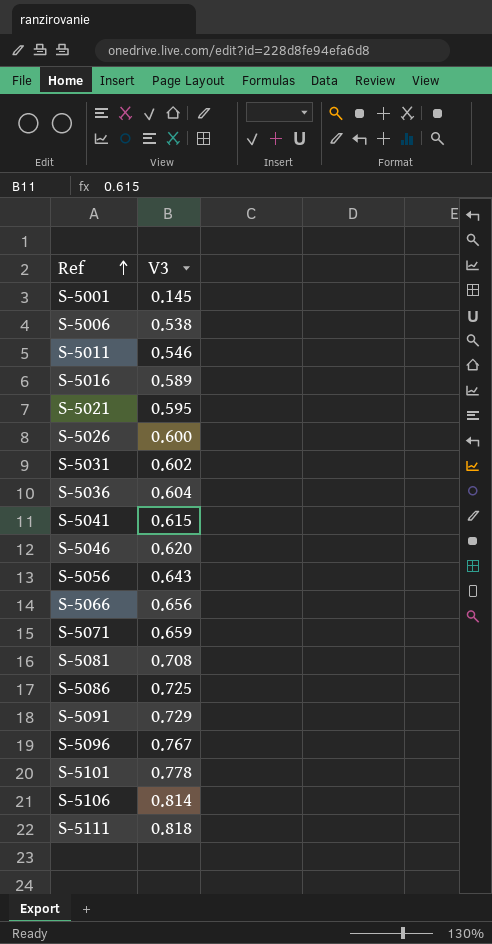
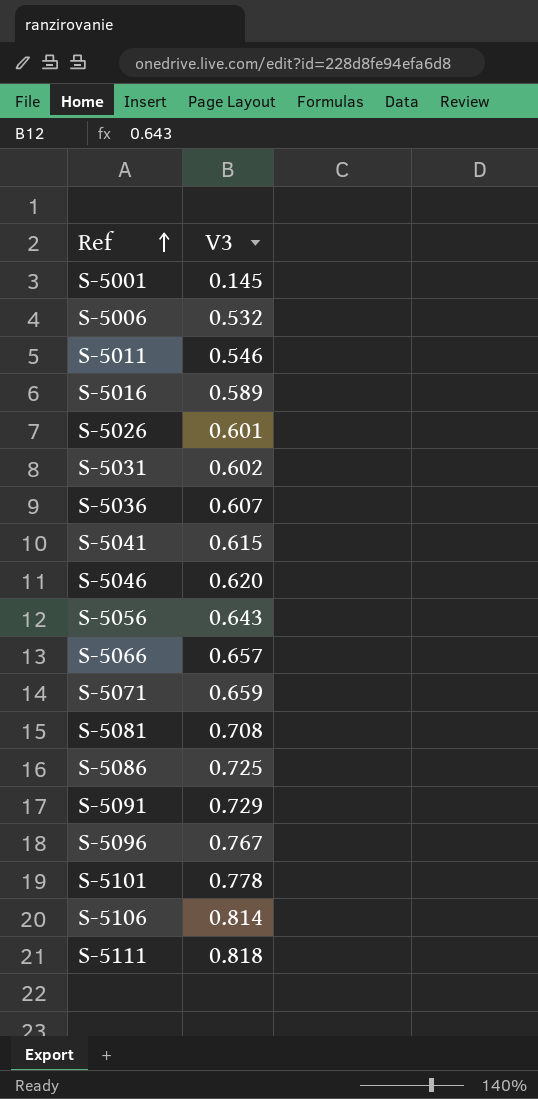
row S-5021: 0.595 -> none
S-5006 | V3: 0.538 -> 0.532
S-5026 | V3: 0.600 -> 0.601
S-5036 | V3: 0.604 -> 0.607
S-5066 | V3: 0.656 -> 0.657

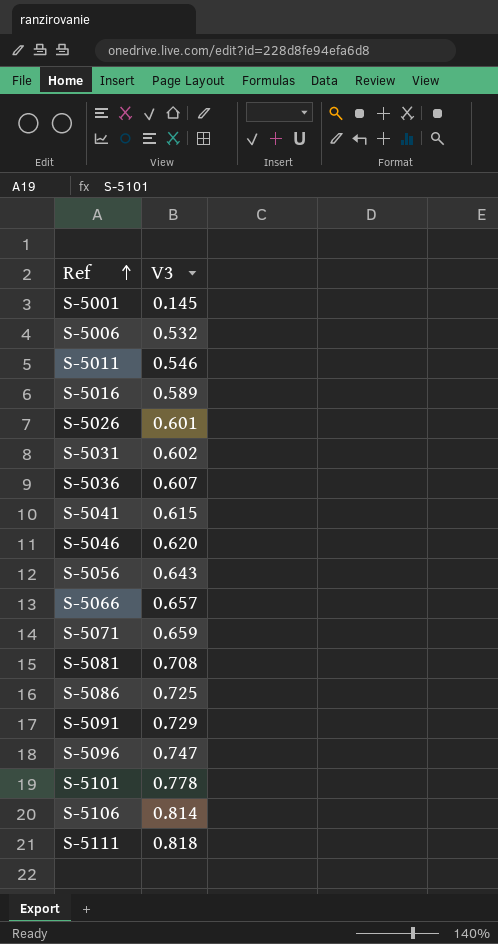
S-5096 | V3: 0.767 -> 0.747

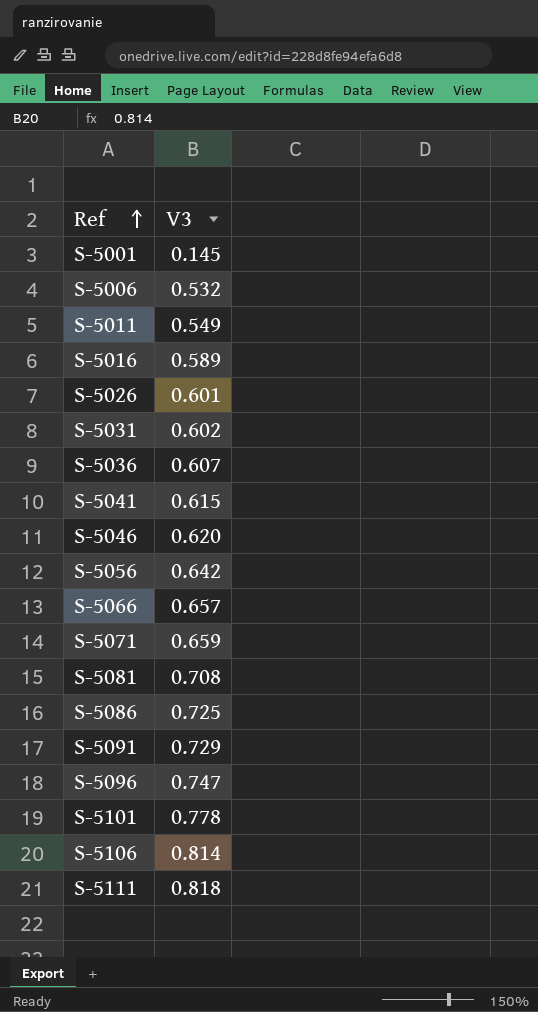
S-5011 | V3: 0.546 -> 0.549
S-5056 | V3: 0.643 -> 0.642

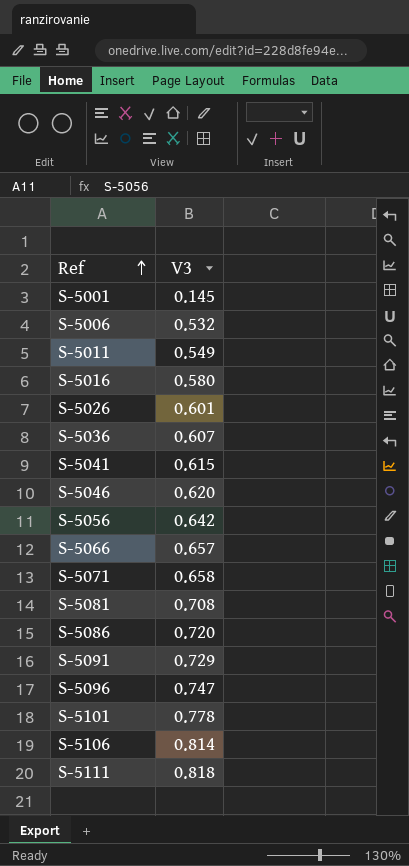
row S-5031: 0.602 -> none
S-5016 | V3: 0.589 -> 0.580
S-5071 | V3: 0.659 -> 0.658
S-5086 | V3: 0.725 -> 0.720

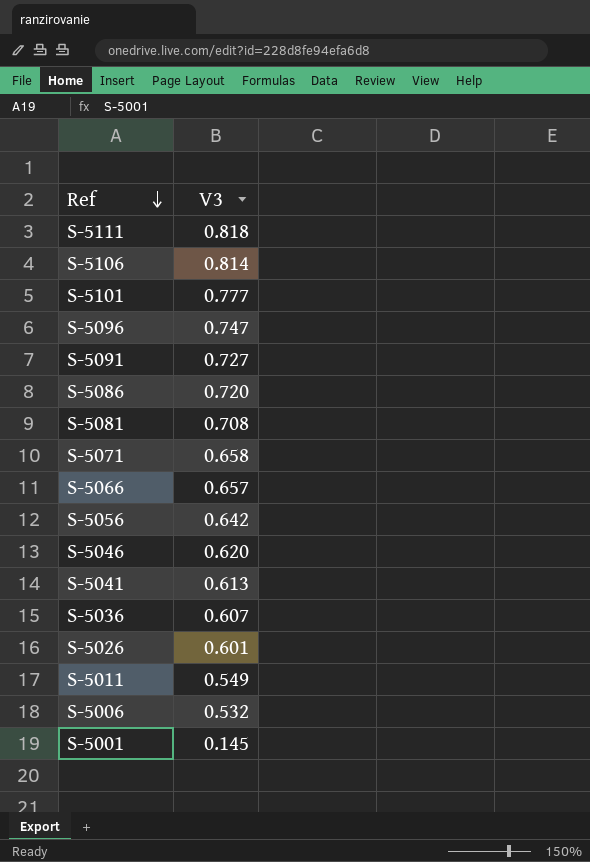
row order: Ref ascending -> Ref descending
row S-5016: 0.580 -> none
S-5101 | V3: 0.778 -> 0.777
S-5091 | V3: 0.729 -> 0.727
S-5041 | V3: 0.615 -> 0.613

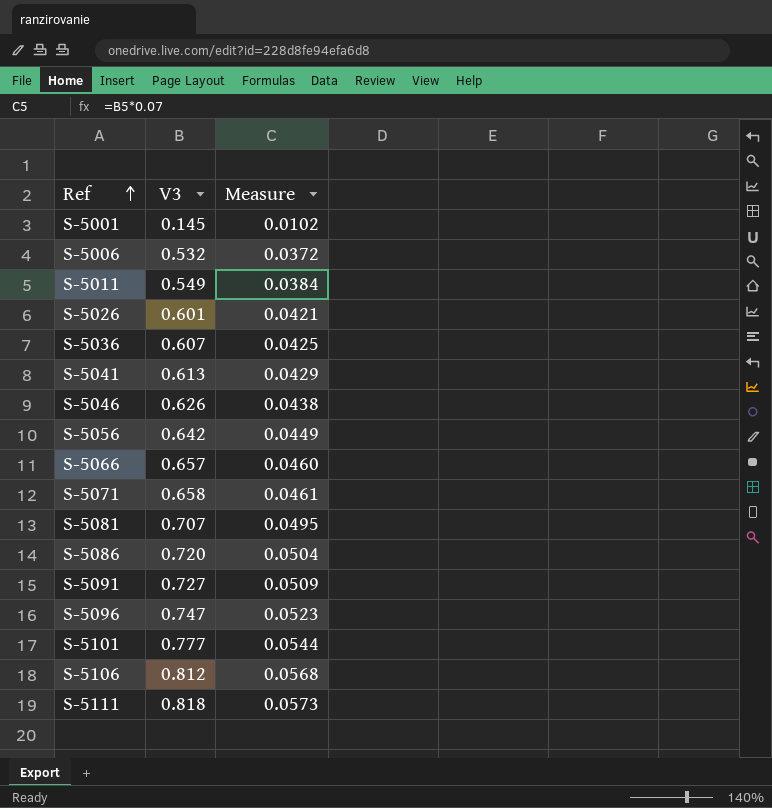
row order: Ref descending -> Ref ascending
column Measure | formula: none -> [V3] * 0.07
S-5046 | V3: 0.620 -> 0.626
S-5081 | V3: 0.708 -> 0.707
S-5106 | V3: 0.814 -> 0.812

